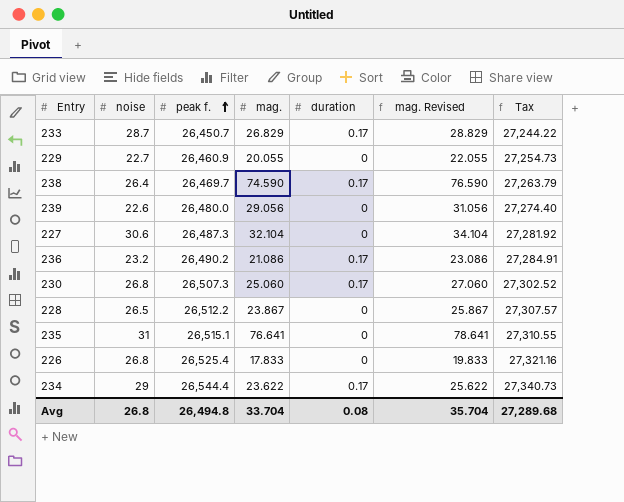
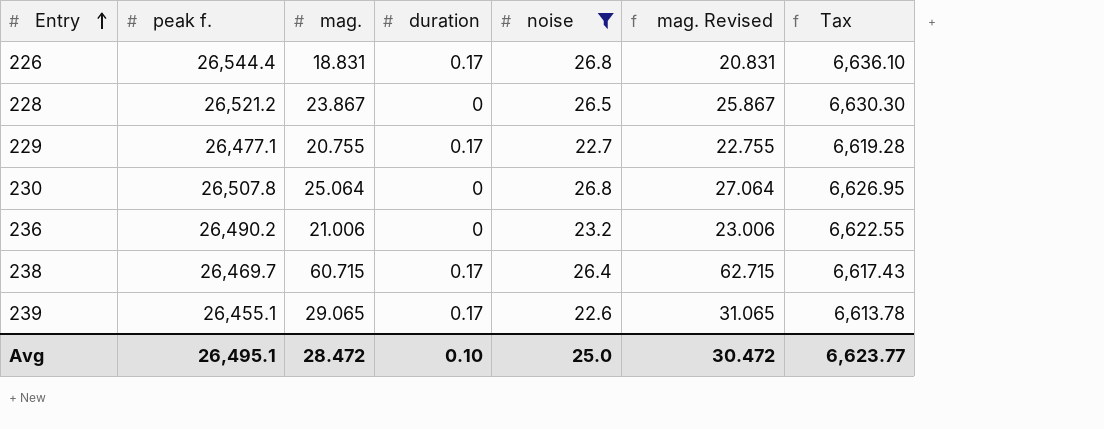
filter: none -> noise <= 26.8
row order: peak f. ascending -> Entry ascending
column noise | position: 2 -> 5
column Tax | formula: [peak f.] * 1.03 -> [peak f.] * 0.25
226 | peak f.: 26,525.4 -> 26,544.4
226 | mag.: 17.833 -> 18.831
226 | duration: 0 -> 0.17
226 | mag. Revised: 19.833 -> 20.831
228 | peak f.: 26,512.2 -> 26,521.2
229 | peak f.: 26,460.9 -> 26,477.1
229 | mag.: 20.055 -> 20.755
229 | duration: 0 -> 0.17
229 | mag. Revised: 22.055 -> 22.755
230 | peak f.: 26,507.3 -> 26,507.8
230 | mag.: 25.060 -> 25.064
230 | duration: 0.17 -> 0
230 | mag. Revised: 27.060 -> 27.064
236 | mag.: 21.086 -> 21.006
236 | duration: 0.17 -> 0
236 | mag. Revised: 23.086 -> 23.006
238 | mag.: 74.590 -> 60.715
238 | mag. Revised: 76.590 -> 62.715
239 | peak f.: 26,480.0 -> 26,455.1
239 | mag.: 29.056 -> 29.065
239 | duration: 0 -> 0.17
239 | mag. Revised: 31.056 -> 31.065
Avg | peak f.: 26,494.8 -> 26,495.1
Avg | mag.: 33.704 -> 28.472
Avg | duration: 0.08 -> 0.10
Avg | noise: 26.8 -> 25.0
Avg | mag. Revised: 35.704 -> 30.472
Avg | Tax: 27,289.68 -> 6,623.77

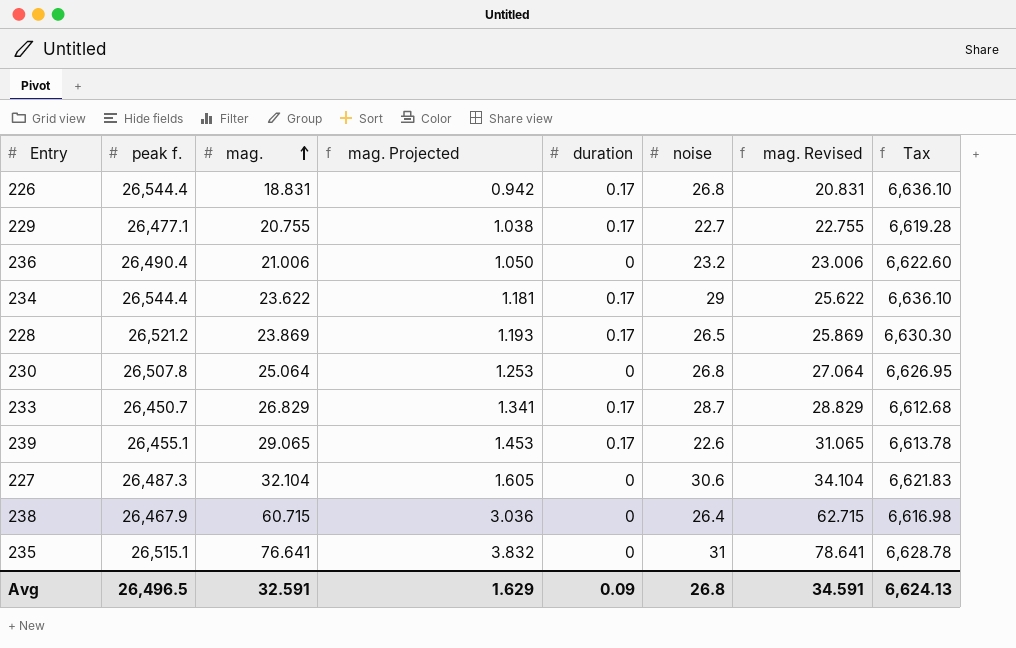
filter: noise <= 26.8 -> none
row order: Entry ascending -> mag. ascending
column mag. Projected | formula: none -> [mag.] * 0.05
236 | peak f.: 26,490.2 -> 26,490.4
236 | Tax: 6,622.55 -> 6,622.60
228 | mag.: 23.867 -> 23.869
228 | duration: 0 -> 0.17
228 | mag. Revised: 25.867 -> 25.869
238 | peak f.: 26,469.7 -> 26,467.9
238 | duration: 0.17 -> 0
238 | Tax: 6,617.43 -> 6,616.98
Avg | peak f.: 26,495.1 -> 26,496.5
Avg | mag.: 28.472 -> 32.591
Avg | duration: 0.10 -> 0.09
Avg | noise: 25.0 -> 26.8
Avg | mag. Revised: 30.472 -> 34.591
Avg | Tax: 6,623.77 -> 6,624.13

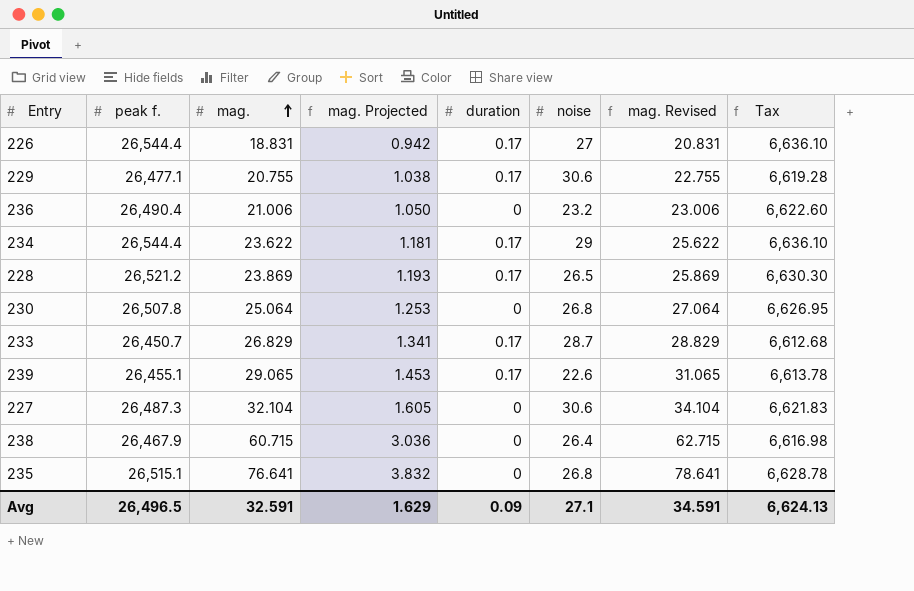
226 | noise: 26.8 -> 27
229 | noise: 22.7 -> 30.6
235 | noise: 31 -> 26.8
Avg | noise: 26.8 -> 27.1

